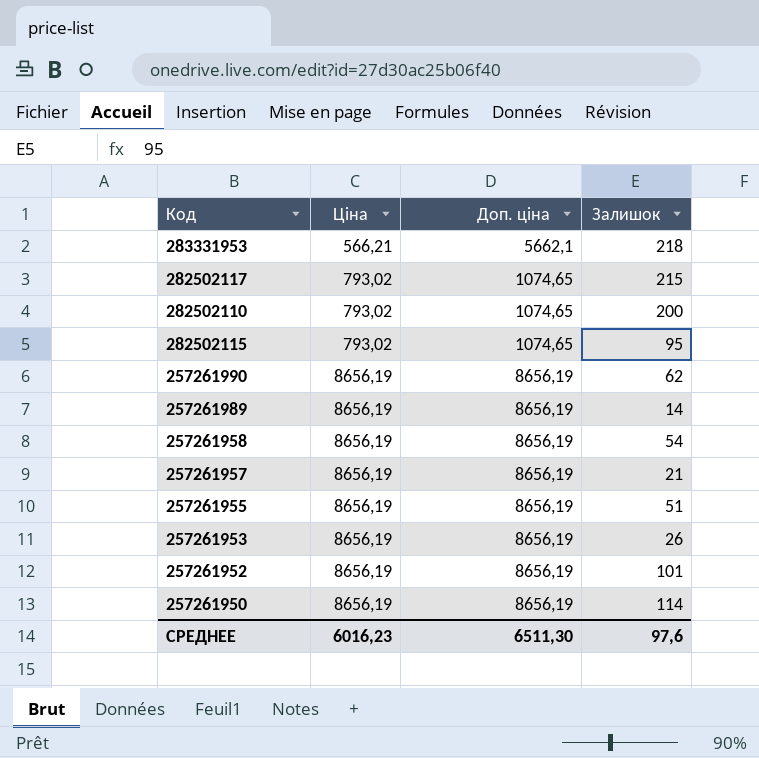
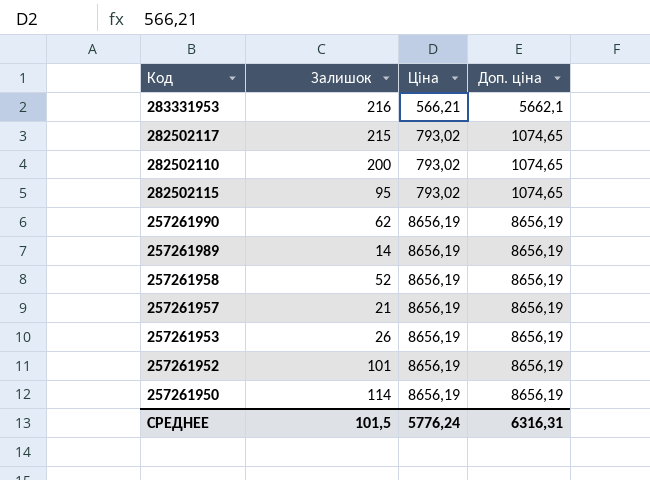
column Залишок | position: 4 -> 2
row 257261955: 8656,19 | 8656,19 | 51 -> none
283331953 | Залишок: 218 -> 216
257261958 | Залишок: 54 -> 52
СРЕДНЕЕ | Залишок: 97,6 -> 101,5
СРЕДНЕЕ | Ціна: 6016,23 -> 5776,24
СРЕДНЕЕ | Доп. ціна: 6511,30 -> 6316,31

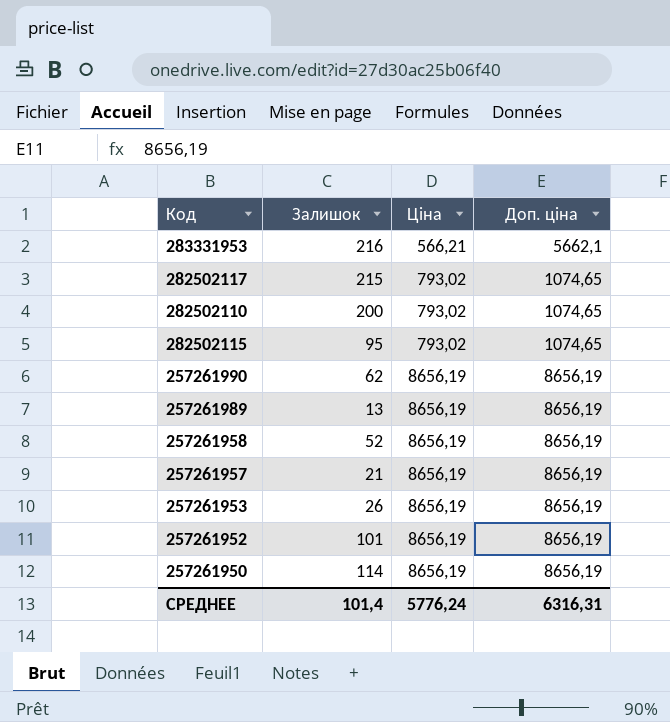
257261989 | Залишок: 14 -> 13
СРЕДНЕЕ | Залишок: 101,5 -> 101,4

